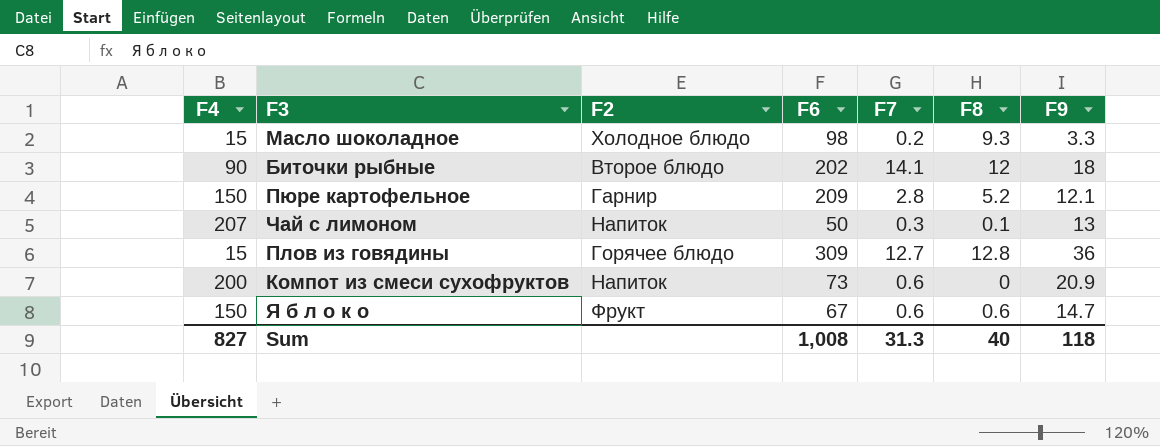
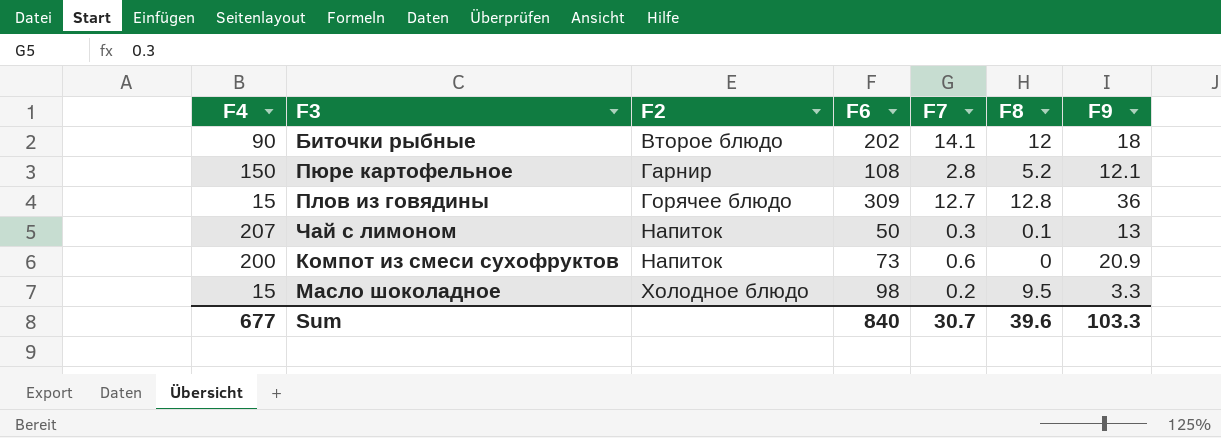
row order: none -> F2 ascending
row Я б л о к о: 150 | Фрукт | 67 | 0.6 | 0.6 | 14.7 -> none
Пюре картофельное | F6: 209 -> 108
Масло шоколадное | F8: 9.3 -> 9.5
Sum | F4: 827 -> 677
Sum | F6: 1,008 -> 840
Sum | F7: 31.3 -> 30.7
Sum | F8: 40 -> 39.6
Sum | F9: 118 -> 103.3

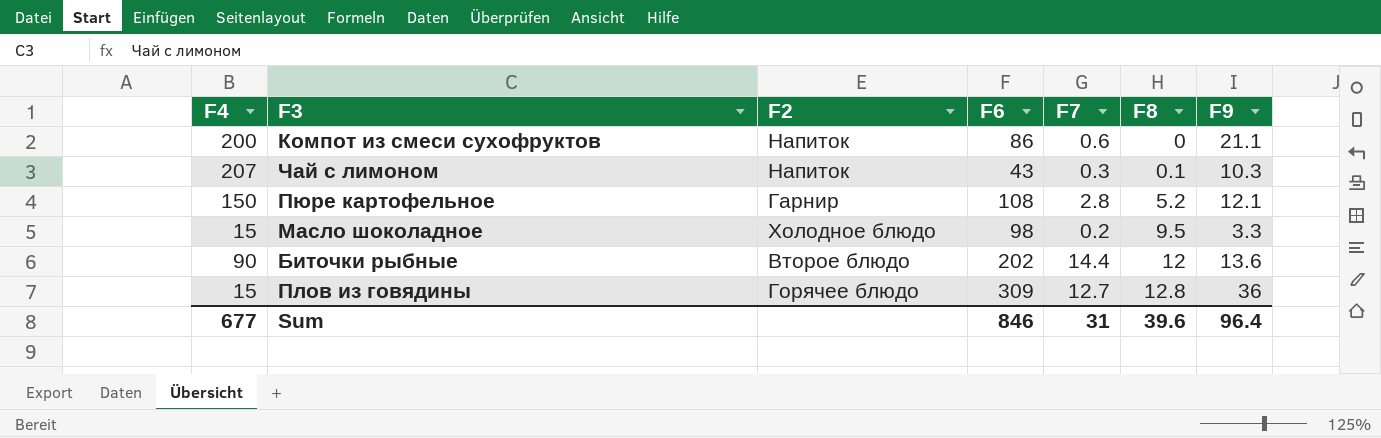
row order: F2 ascending -> F8 ascending
Компот из смеси сухофруктов | F6: 73 -> 86
Компот из смеси сухофруктов | F9: 20.9 -> 21.1
Чай с лимоном | F6: 50 -> 43
Чай с лимоном | F9: 13 -> 10.3
Биточки рыбные | F7: 14.1 -> 14.4
Биточки рыбные | F9: 18 -> 13.6
Sum | F6: 840 -> 846
Sum | F7: 30.7 -> 31
Sum | F9: 103.3 -> 96.4

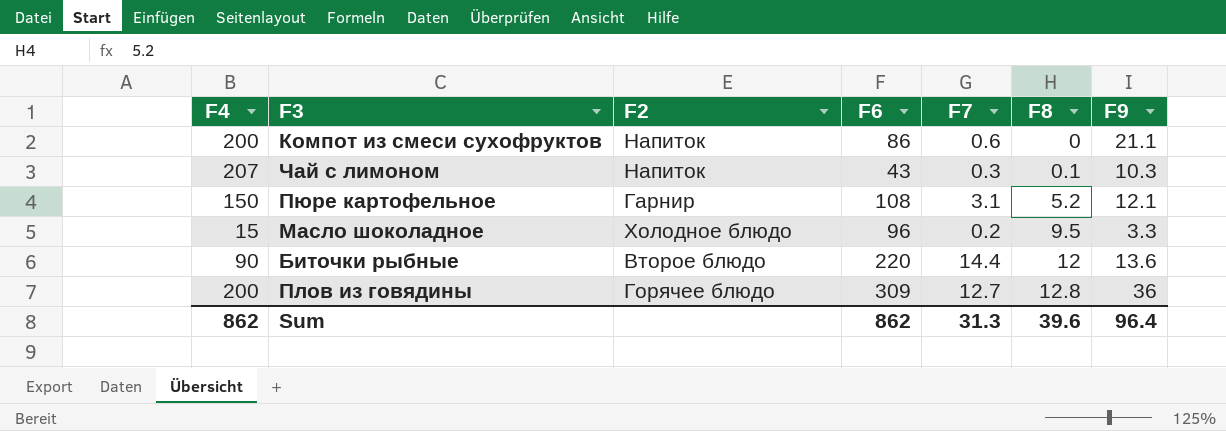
Пюре картофельное | F7: 2.8 -> 3.1
Масло шоколадное | F6: 98 -> 96
Биточки рыбные | F6: 202 -> 220
Плов из говядины | F4: 15 -> 200
Sum | F4: 677 -> 862
Sum | F6: 846 -> 862
Sum | F7: 31 -> 31.3

